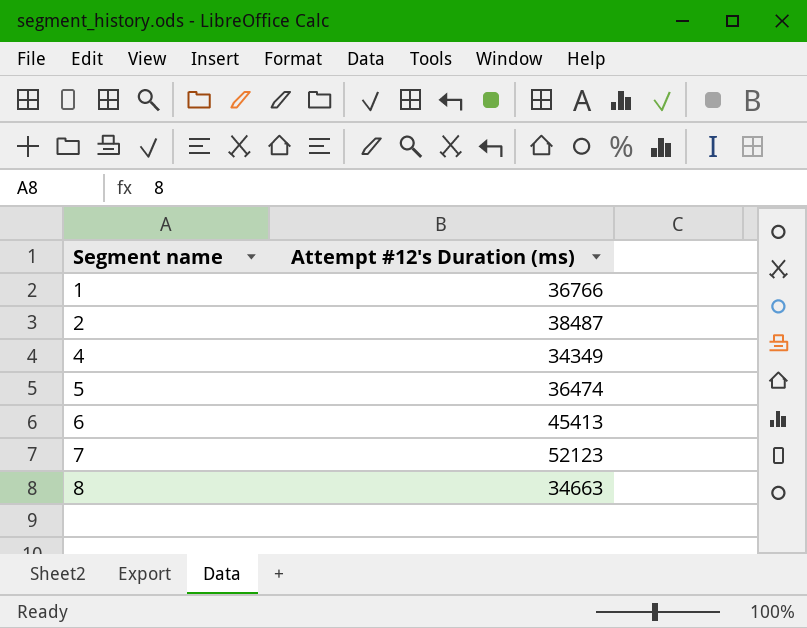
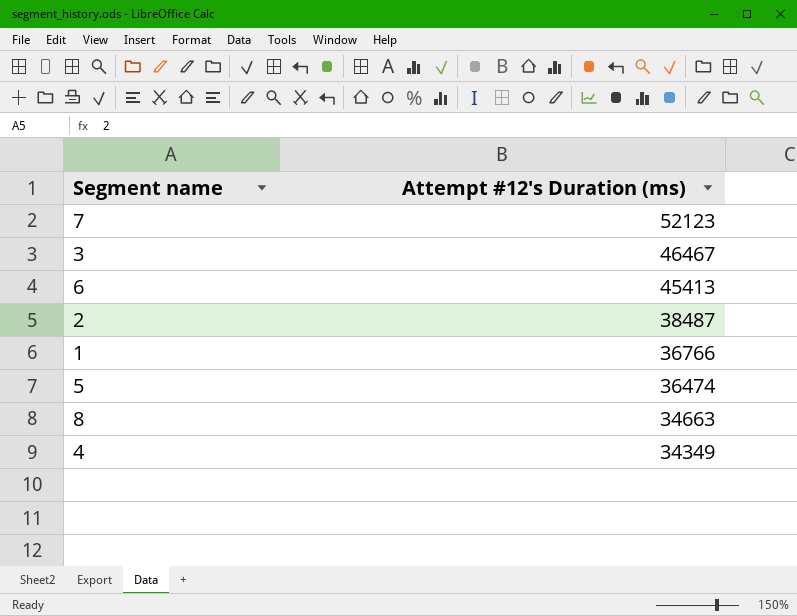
row order: Segment name ascending -> Attempt #12's Duration (ms) descending
row 3: none -> 46467

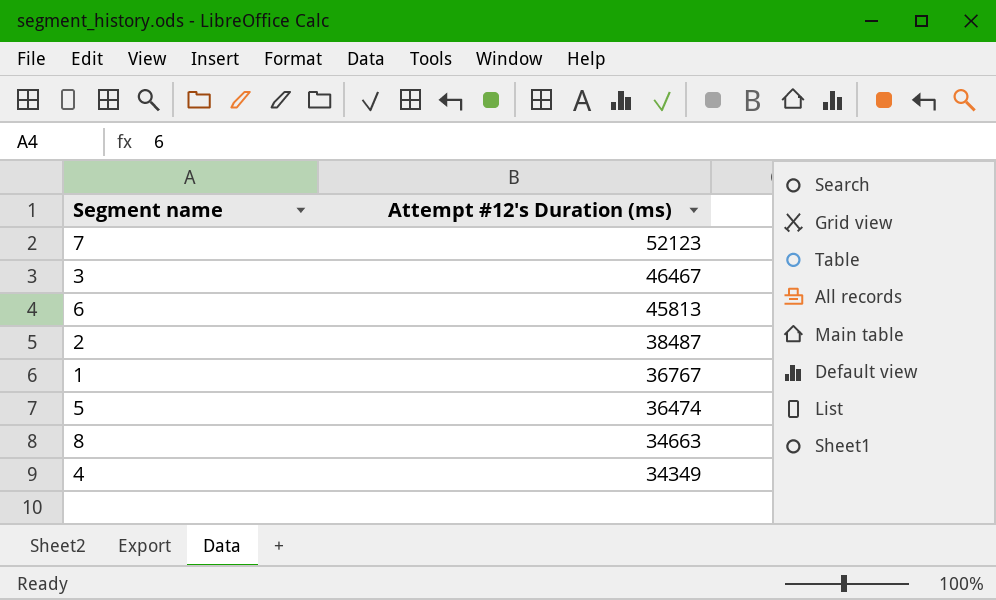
6 | Attempt #12's Duration (ms): 45413 -> 45813
1 | Attempt #12's Duration (ms): 36766 -> 36767

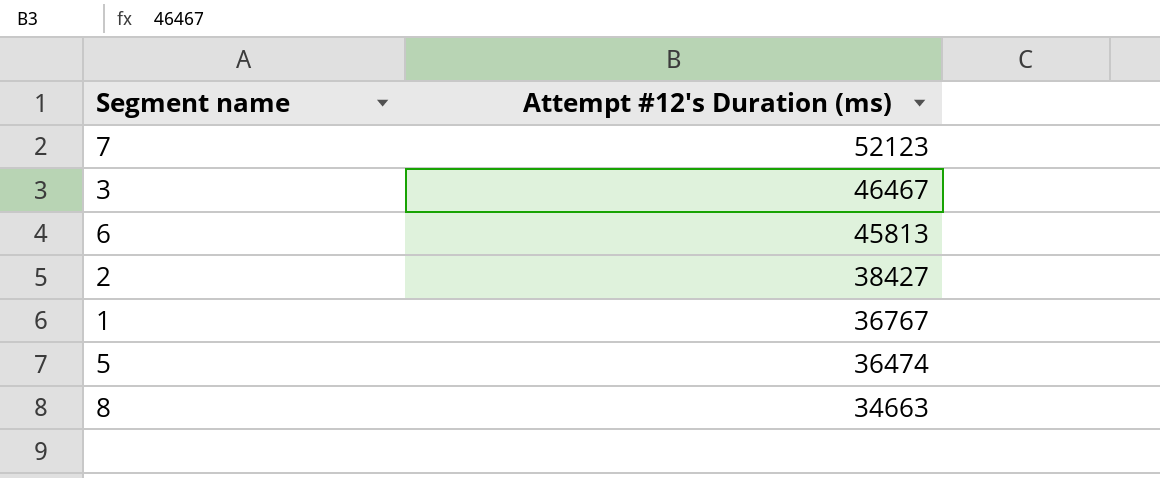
row 4: 34349 -> none
2 | Attempt #12's Duration (ms): 38487 -> 38427

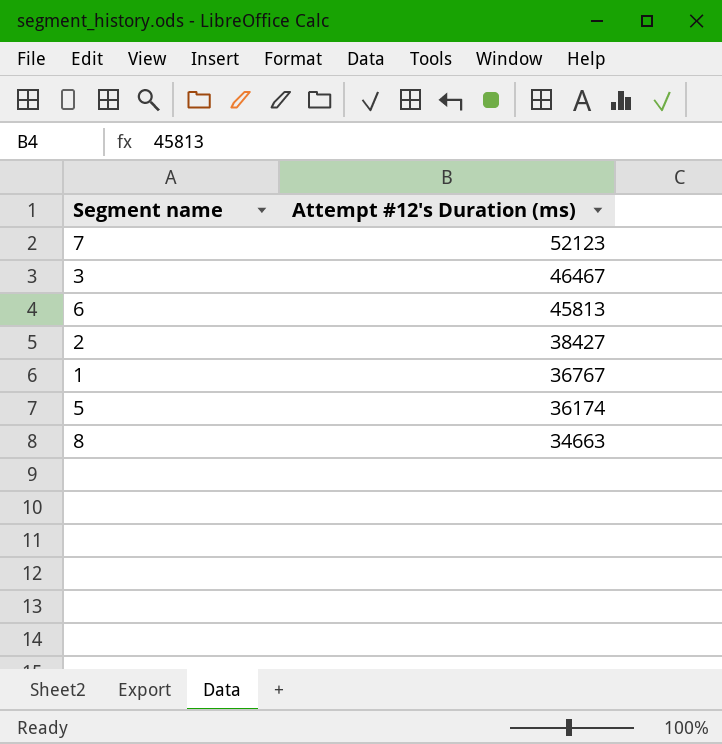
5 | Attempt #12's Duration (ms): 36474 -> 36174

